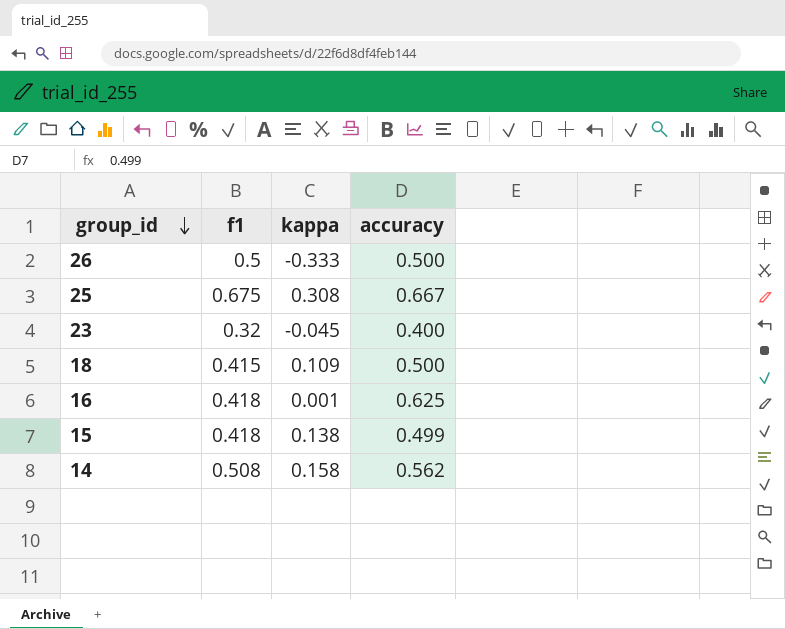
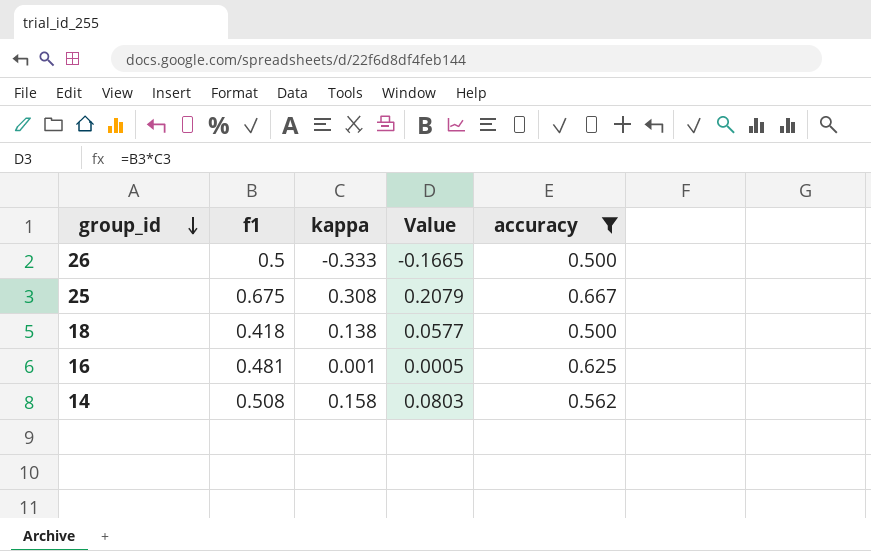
filter: none -> accuracy >= 0.500
column Value | formula: none -> [f1] * [kappa]
18 | f1: 0.415 -> 0.418
18 | kappa: 0.109 -> 0.138
16 | f1: 0.418 -> 0.481

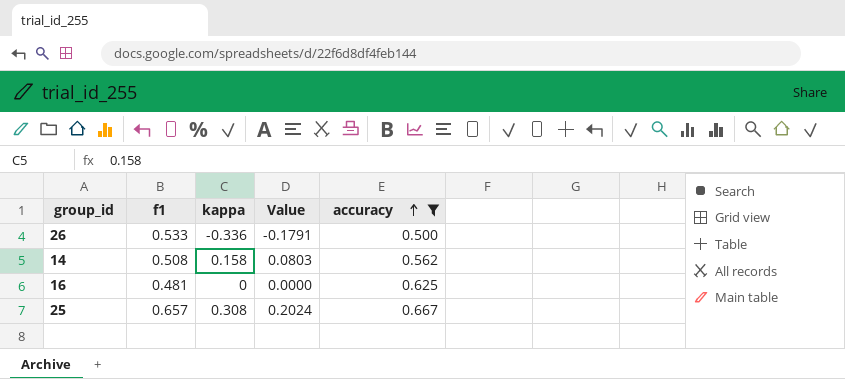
row order: group_id descending -> accuracy ascending
row 18: 0.418 | 0.138 | 0.0577 | 0.500 -> none
26 | f1: 0.5 -> 0.533
26 | kappa: -0.333 -> -0.336
26 | Value: -0.1665 -> -0.1791
16 | kappa: 0.001 -> 0
16 | Value: 0.0005 -> 0.0000
25 | f1: 0.675 -> 0.657
25 | Value: 0.2079 -> 0.2024

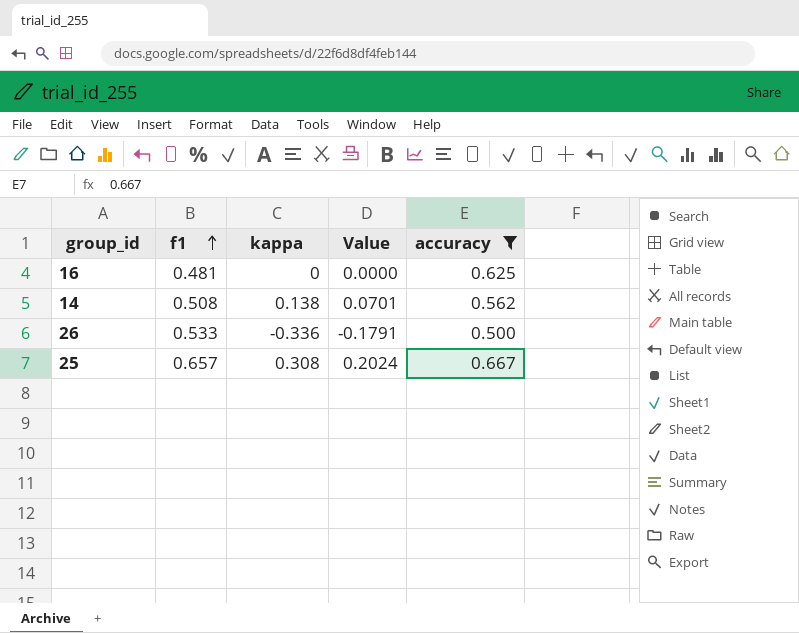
row order: accuracy ascending -> f1 ascending
14 | kappa: 0.158 -> 0.138
14 | Value: 0.0803 -> 0.0701

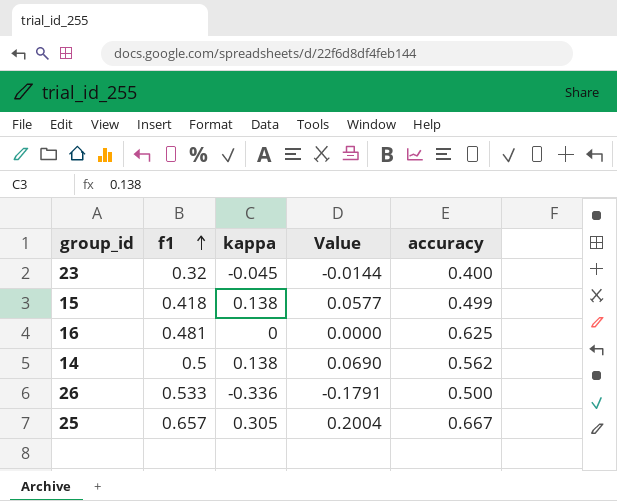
filter: accuracy >= 0.500 -> none
14 | f1: 0.508 -> 0.5
14 | Value: 0.0701 -> 0.0690
25 | kappa: 0.308 -> 0.305
25 | Value: 0.2024 -> 0.2004

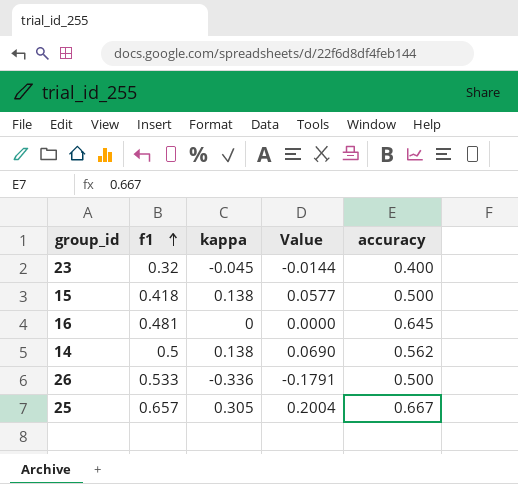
15 | accuracy: 0.499 -> 0.500
16 | accuracy: 0.625 -> 0.645

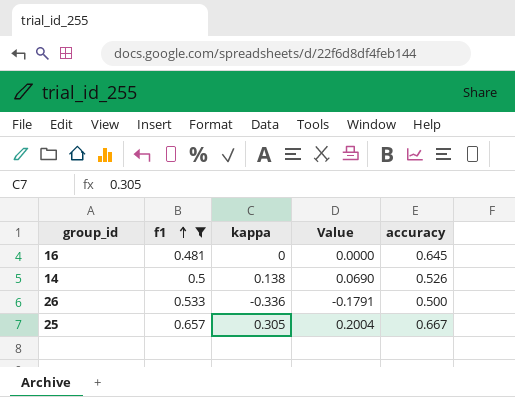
filter: none -> f1 >= 0.481
14 | accuracy: 0.562 -> 0.526

